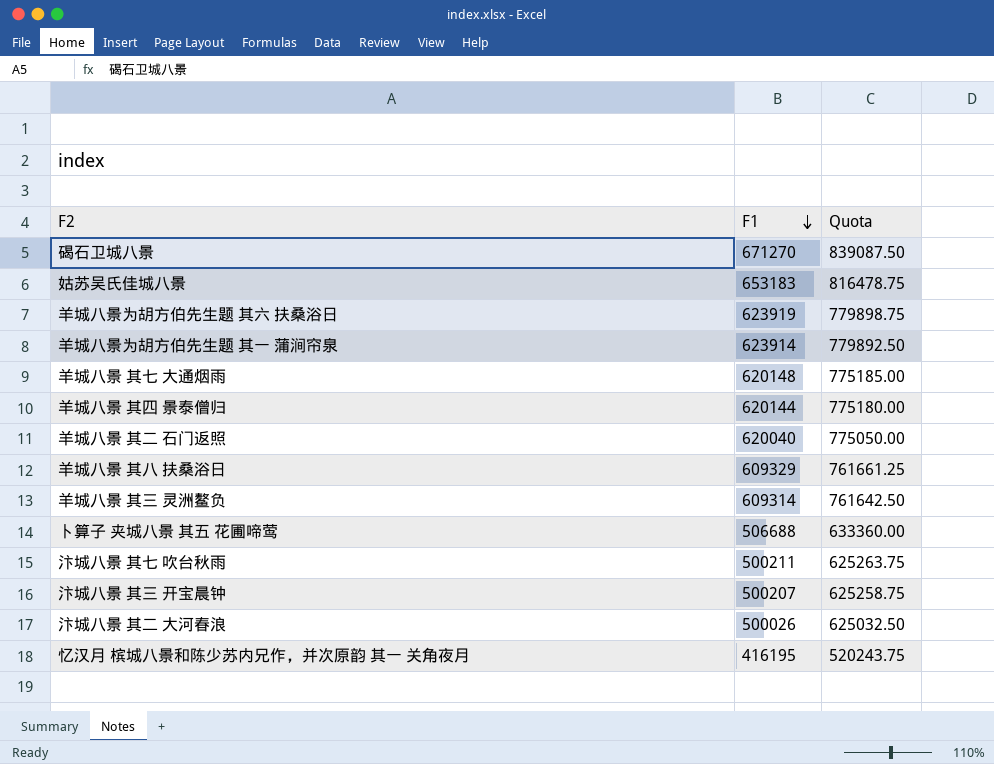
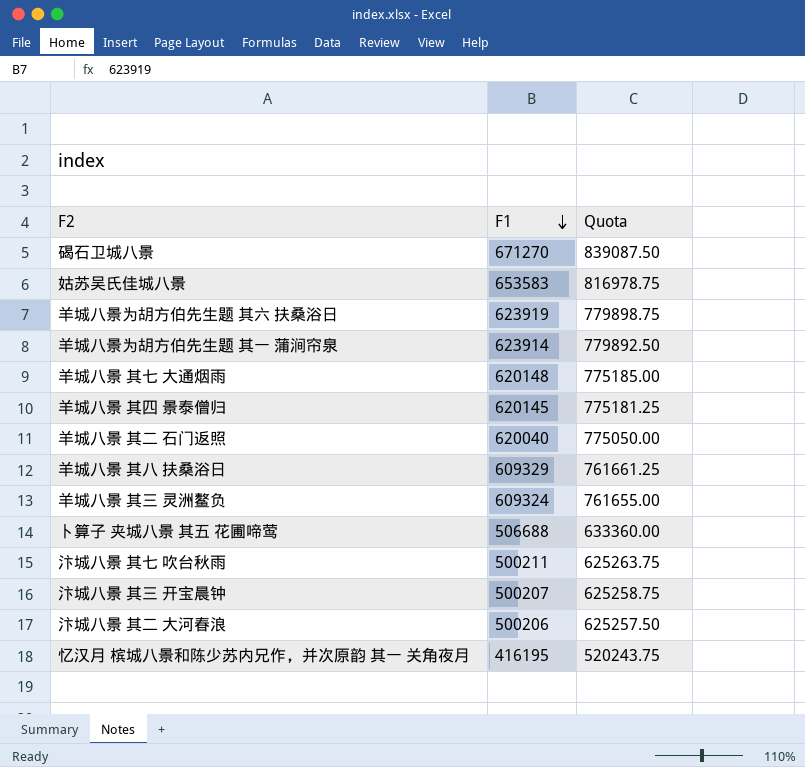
姑苏吴氏佳城八景 | F1: 653183 -> 653583
姑苏吴氏佳城八景 | Quota: 816478.75 -> 816978.75
羊城八景 其四 景泰僧归 | F1: 620144 -> 620145
羊城八景 其四 景泰僧归 | Quota: 775180.00 -> 775181.25
羊城八景 其三 灵洲鳌负 | F1: 609314 -> 609324
羊城八景 其三 灵洲鳌负 | Quota: 761642.50 -> 761655.00
汴城八景 其二 大河春浪 | F1: 500026 -> 500206
汴城八景 其二 大河春浪 | Quota: 625032.50 -> 625257.50

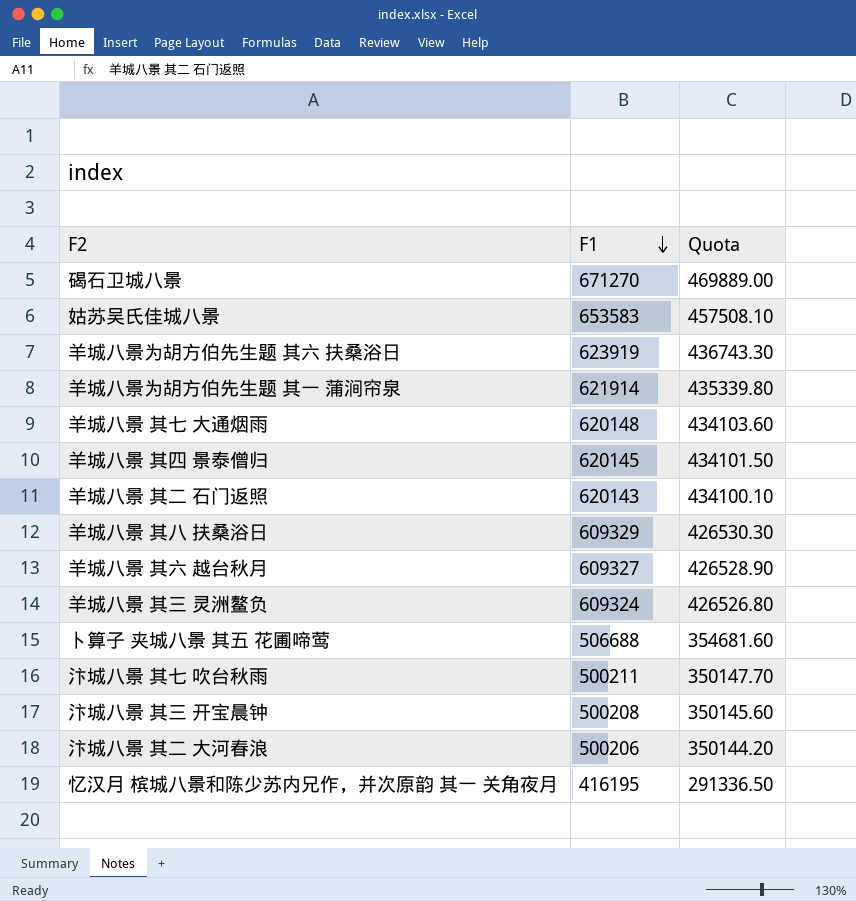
column Quota | formula: [F1] * 1.25 -> [F1] * 0.7
羊城八景为胡方伯先生题 其一 蒲涧帘泉 | F1: 623914 -> 621914
羊城八景 其二 石门返照 | F1: 620040 -> 620143
row 羊城八景 其六 越台秋月: none -> 609327 | 426528.90
汴城八景 其三 开宝晨钟 | F1: 500207 -> 500208

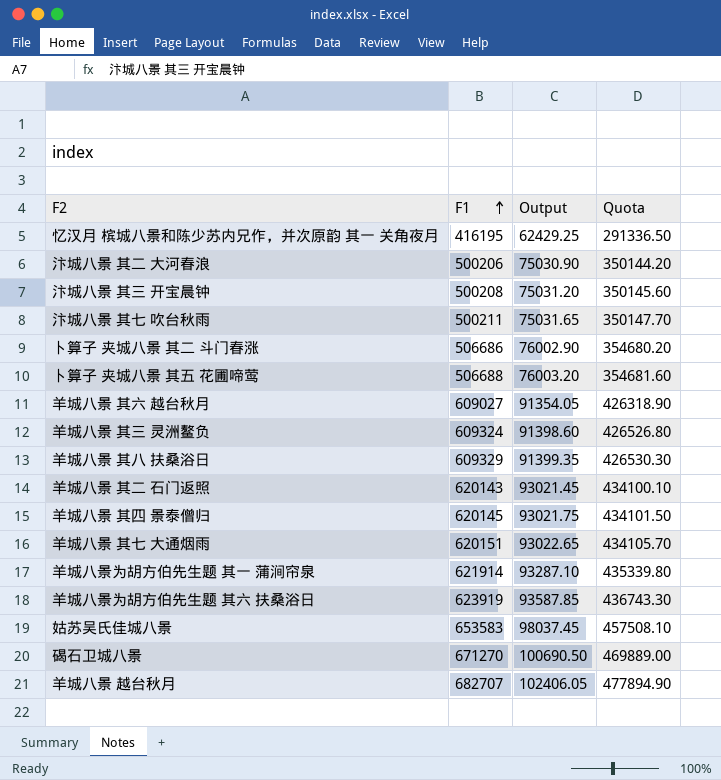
row order: F1 descending -> F1 ascending
column Output | formula: none -> [F1] * 0.15
row 卜算子 夹城八景 其二 斗门春涨: none -> 506686 | 76002.90 | 354680.20
羊城八景 其六 越台秋月 | F1: 609327 -> 609027
羊城八景 其六 越台秋月 | Quota: 426528.90 -> 426318.90
羊城八景 其七 大通烟雨 | F1: 620148 -> 620151
羊城八景 其七 大通烟雨 | Quota: 434103.60 -> 434105.70
row 羊城八景 越台秋月: none -> 682707 | 102406.05 | 477894.90

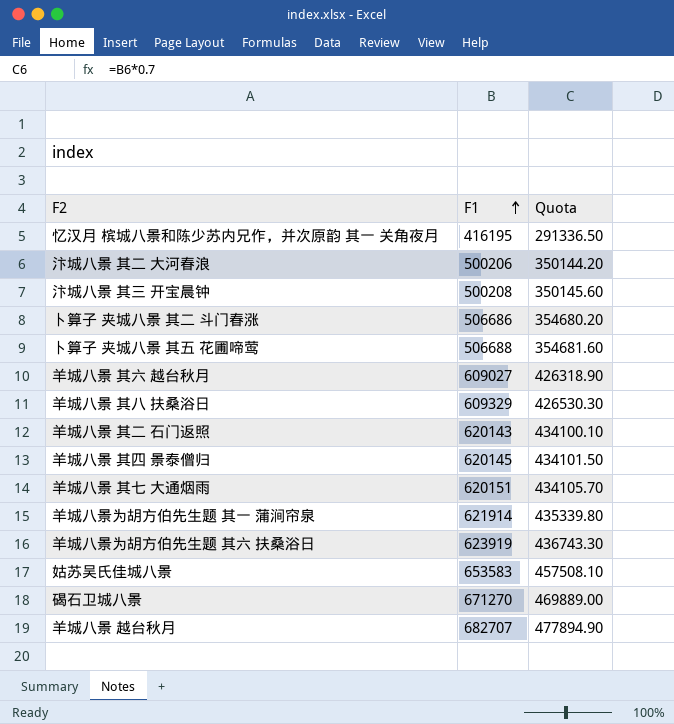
column Output | formula: [F1] * 0.15 -> none
row 汴城八景 其七 吹台秋雨: 500211 | 75031.65 | 350147.70 -> none
row 羊城八景 其三 灵洲鳌负: 609324 | 91398.60 | 426526.80 -> none

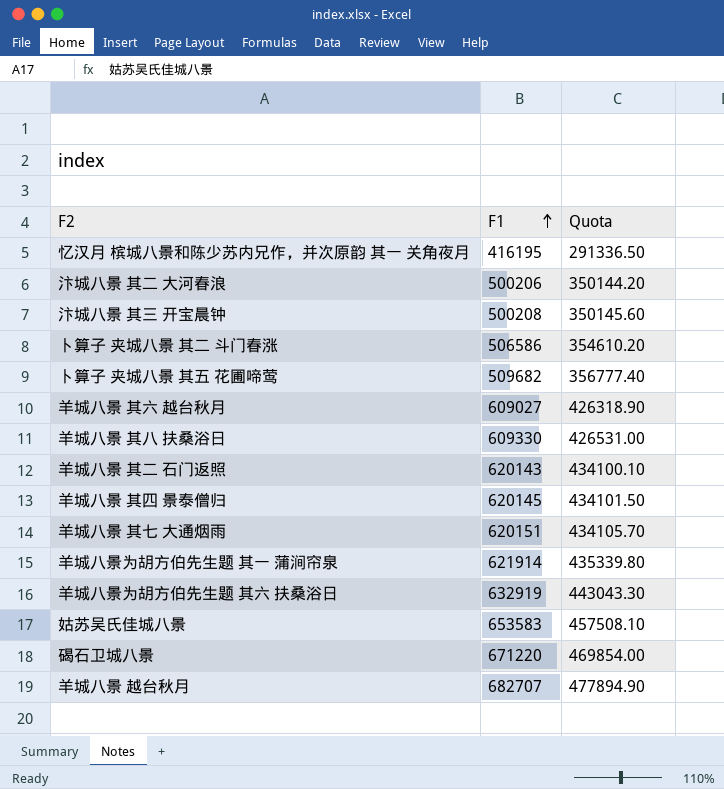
卜算子 夹城八景 其二 斗门春涨 | F1: 506686 -> 506586
卜算子 夹城八景 其二 斗门春涨 | Quota: 354680.20 -> 354610.20
卜算子 夹城八景 其五 花圃啼莺 | F1: 506688 -> 509682
卜算子 夹城八景 其五 花圃啼莺 | Quota: 354681.60 -> 356777.40
羊城八景 其八 扶桑浴日 | F1: 609329 -> 609330
羊城八景 其八 扶桑浴日 | Quota: 426530.30 -> 426531.00
羊城八景为胡方伯先生题 其六 扶桑浴日 | F1: 623919 -> 632919
羊城八景为胡方伯先生题 其六 扶桑浴日 | Quota: 436743.30 -> 443043.30
碣石卫城八景 | F1: 671270 -> 671220
碣石卫城八景 | Quota: 469889.00 -> 469854.00

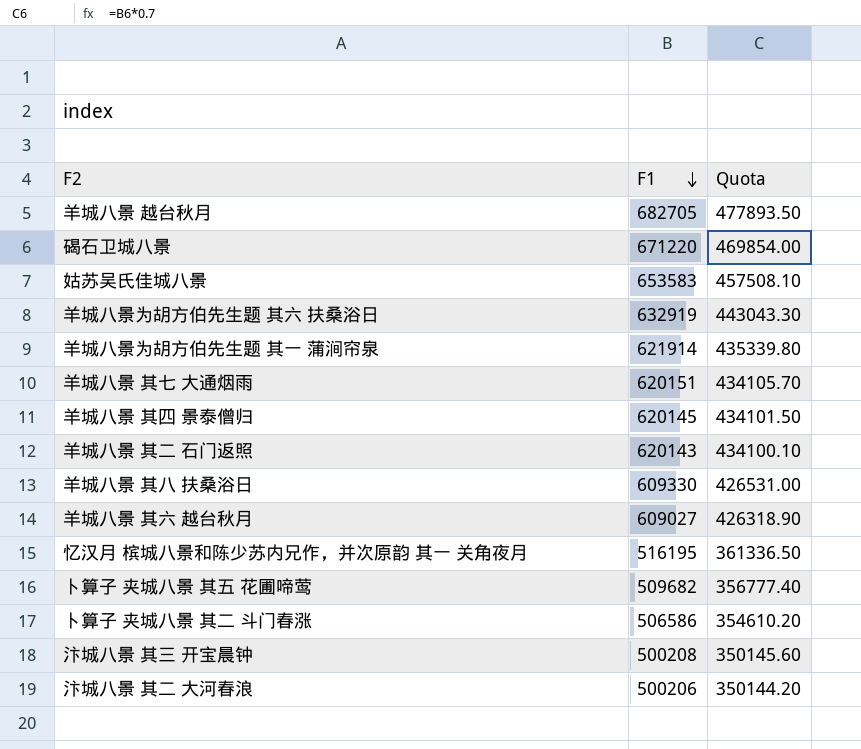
row order: F1 ascending -> F1 descending
羊城八景 越台秋月 | F1: 682707 -> 682705
羊城八景 越台秋月 | Quota: 477894.90 -> 477893.50
忆汉月 槟城八景和陈少苏内兄作，并次原韵 其一 关角夜月 | F1: 416195 -> 516195
忆汉月 槟城八景和陈少苏内兄作，并次原韵 其一 关角夜月 | Quota: 291336.50 -> 361336.50

